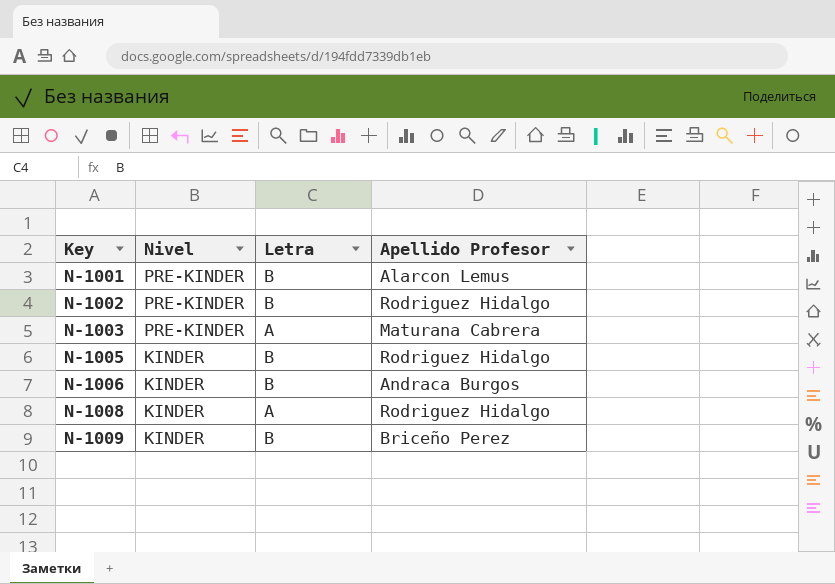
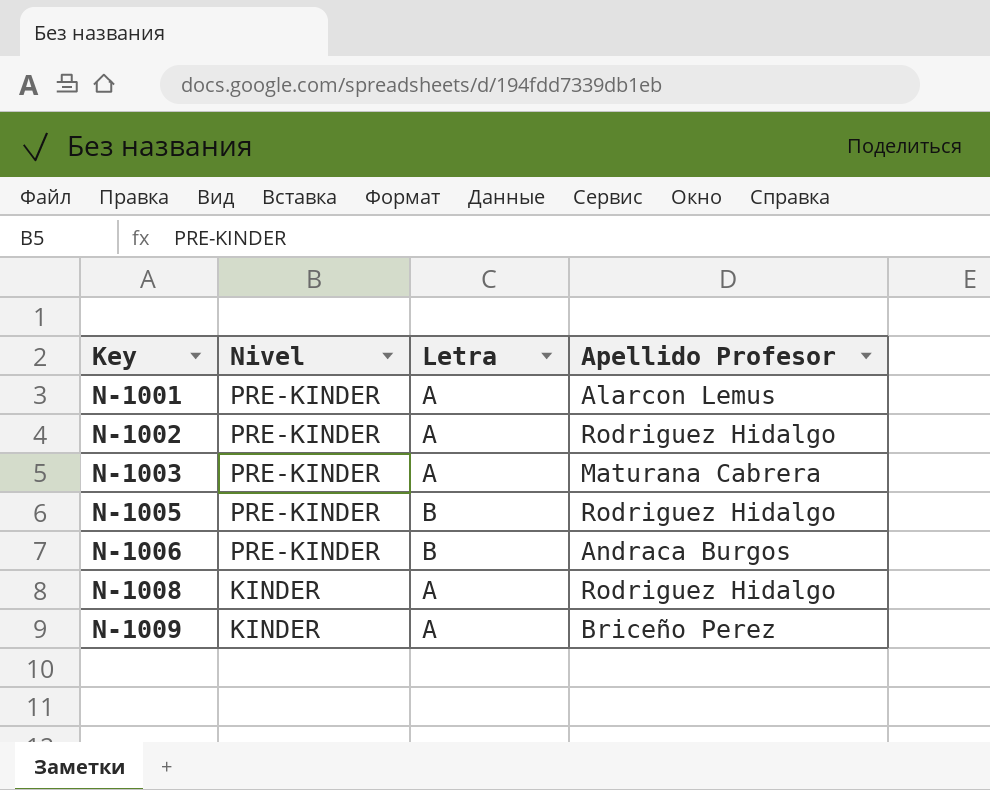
N-1001 | Letra: B -> A
N-1002 | Letra: B -> A
N-1005 | Nivel: KINDER -> PRE-KINDER
N-1006 | Nivel: KINDER -> PRE-KINDER
N-1009 | Letra: B -> A

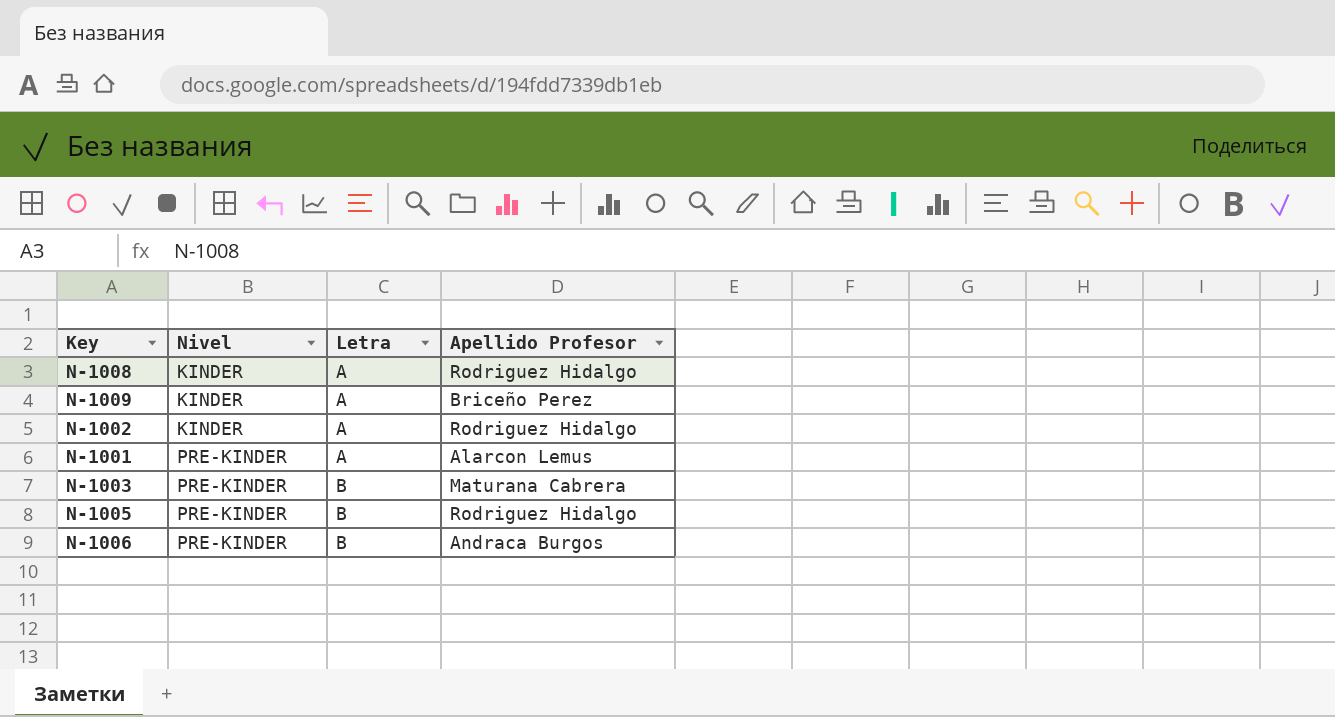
row order: Key ascending -> Nivel ascending
N-1002 | Nivel: PRE-KINDER -> KINDER
N-1003 | Letra: A -> B

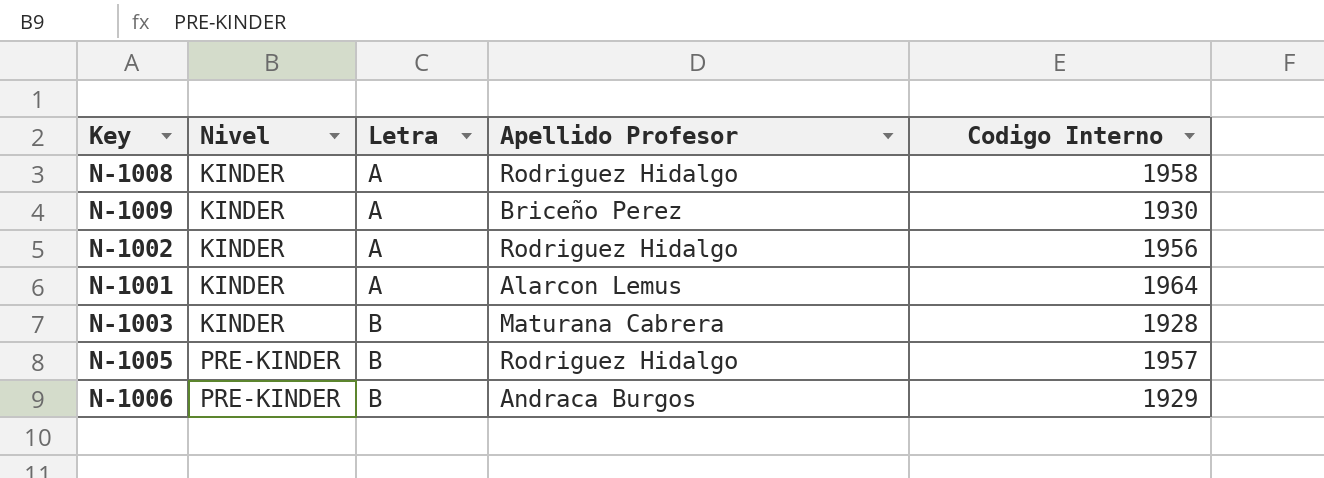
column Codigo Interno | position: none -> 5
N-1001 | Nivel: PRE-KINDER -> KINDER
N-1003 | Nivel: PRE-KINDER -> KINDER

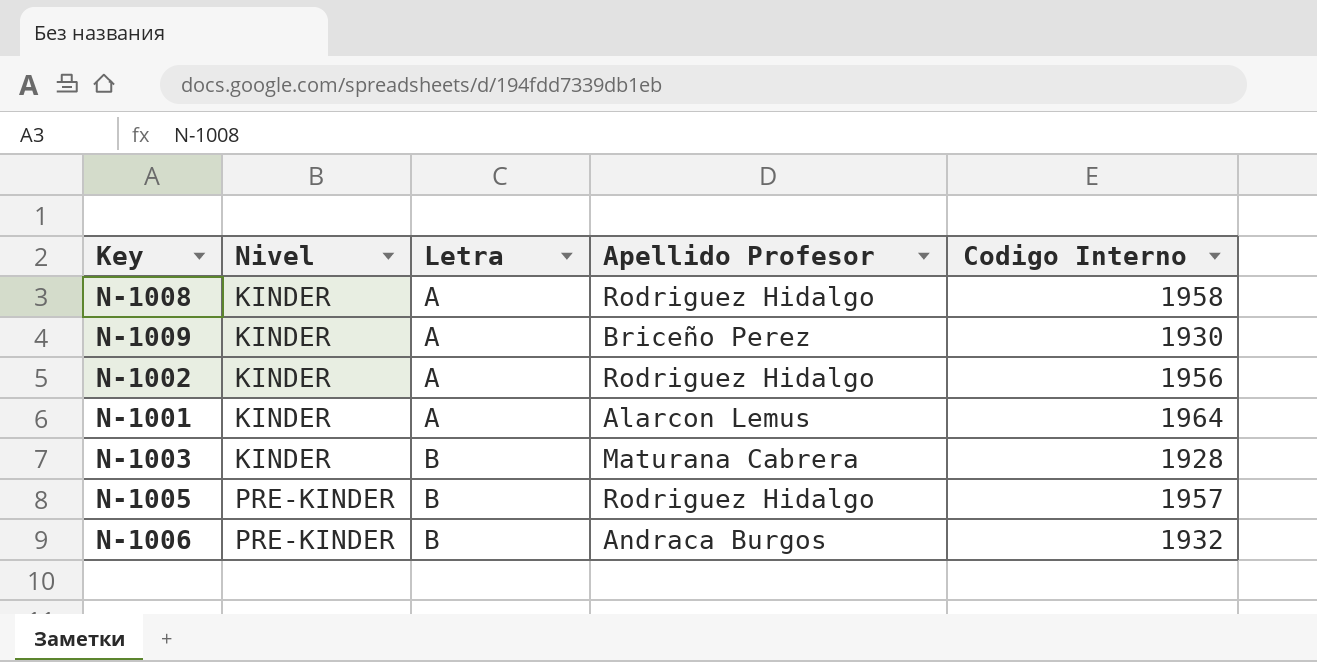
N-1006 | Codigo Interno: 1929 -> 1932

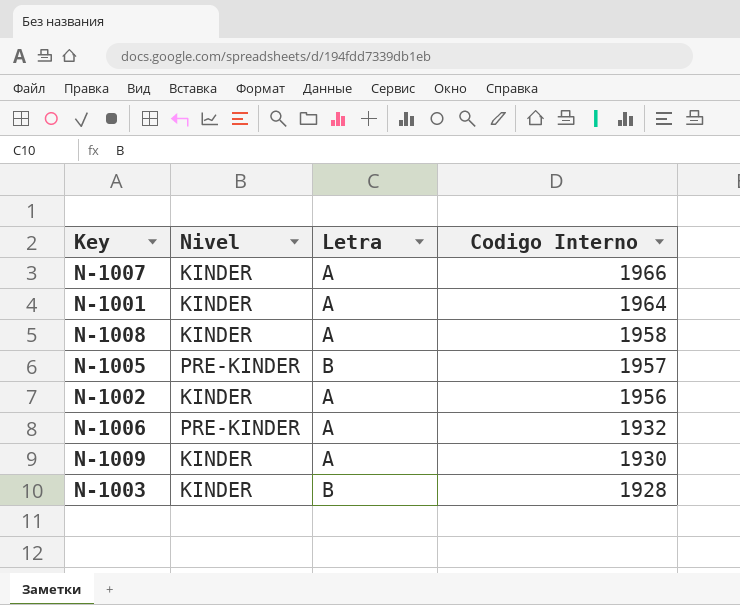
row order: Nivel ascending -> Codigo Interno descending
column Apellido Profesor | position: 4 -> none
row N-1007: none -> KINDER | A | 1966
N-1006 | Letra: B -> A

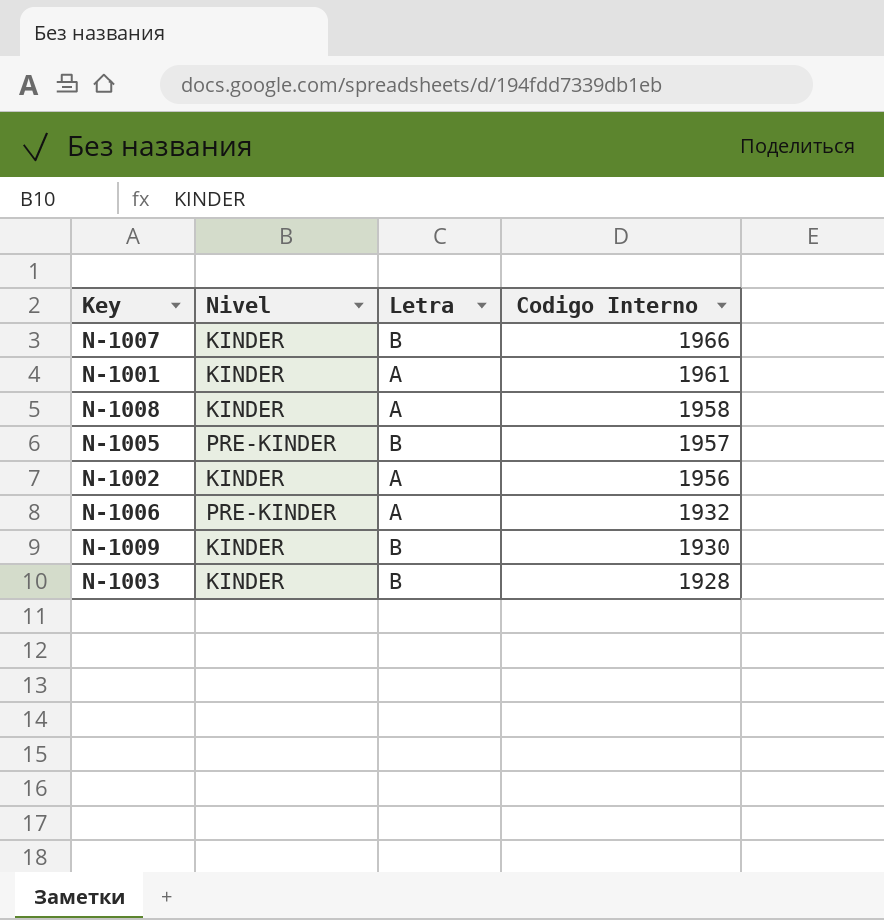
N-1007 | Letra: A -> B
N-1001 | Codigo Interno: 1964 -> 1961
N-1009 | Letra: A -> B

